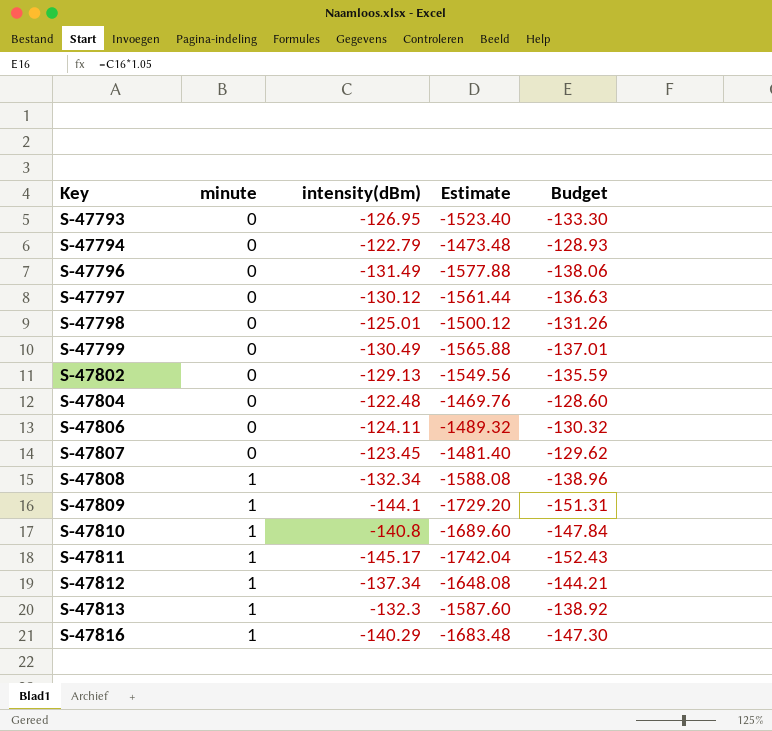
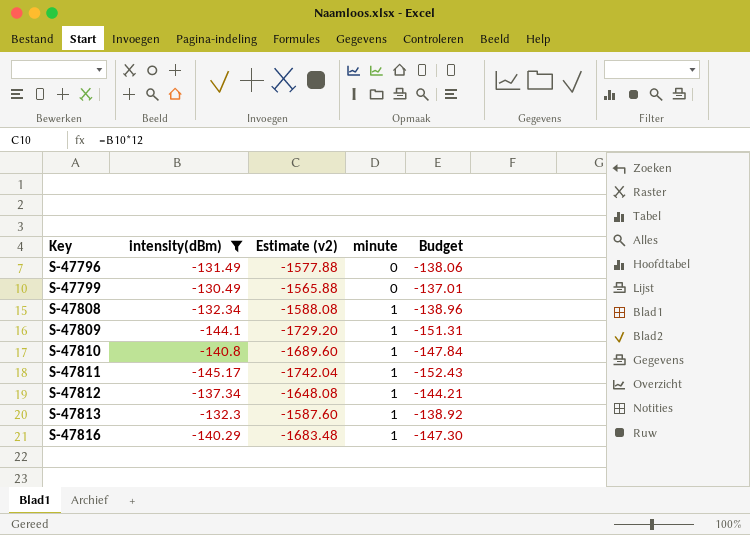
filter: none -> intensity(dBm) <= -130.49
column name: Estimate -> Estimate (v2)
column minute | position: 2 -> 4

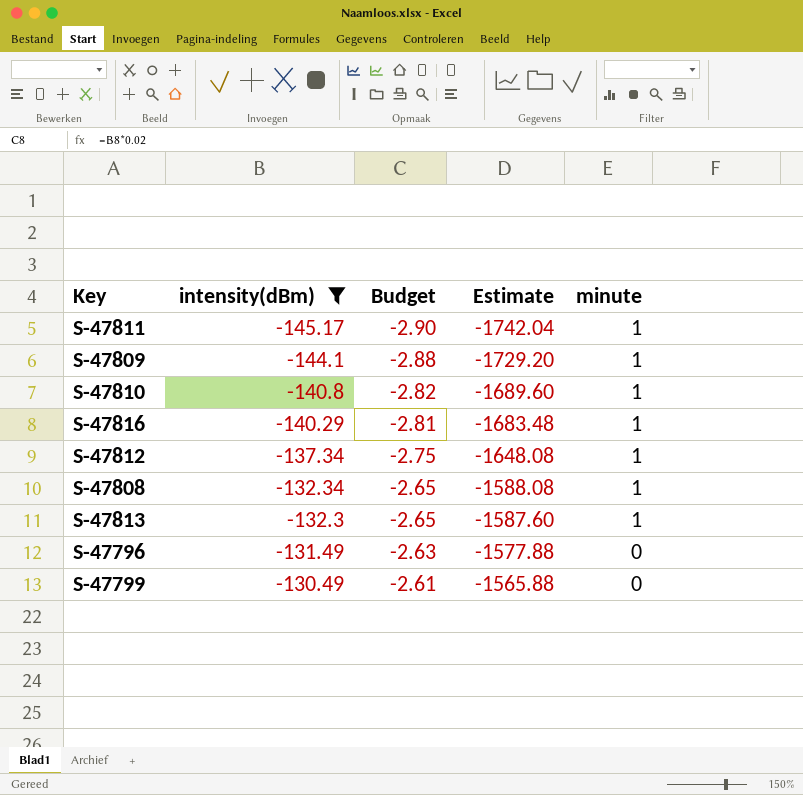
row order: Key ascending -> intensity(dBm) ascending
column Budget | formula: [intensity(dBm)] * 1.05 -> [intensity(dBm)] * 0.02
column Budget | position: 5 -> 3
column name: Estimate (v2) -> Estimate

